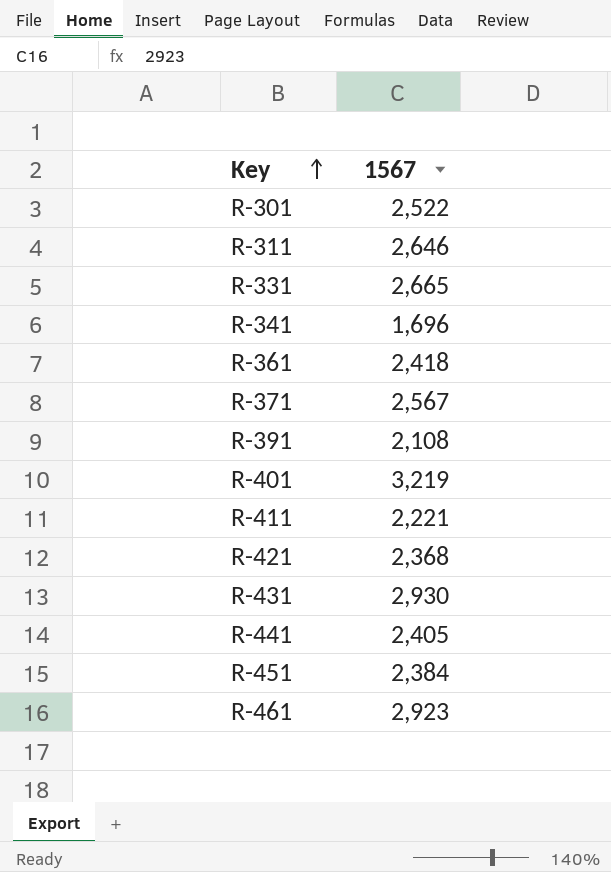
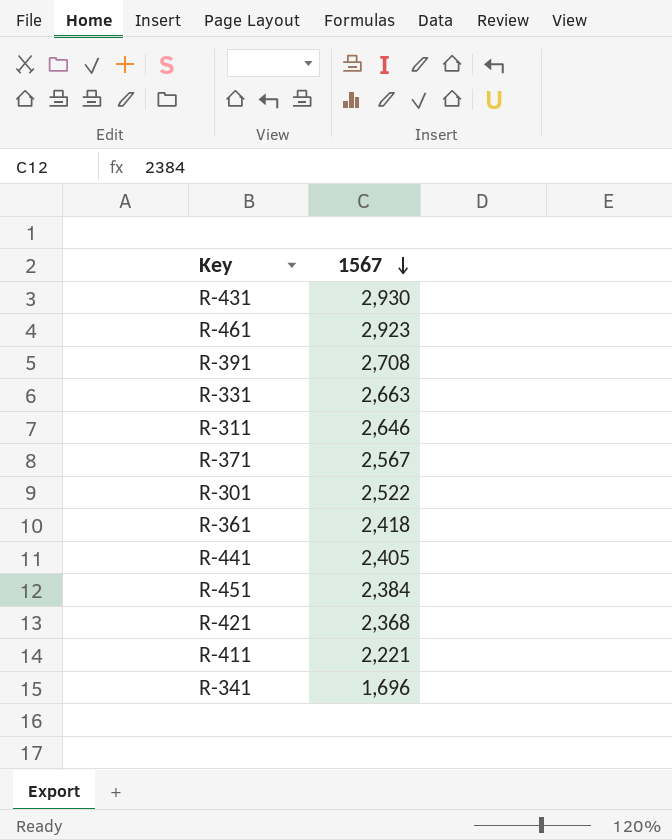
row order: Key ascending -> 1567 descending
row R-401: 3,219 -> none
R-391 | 1567: 2,108 -> 2,708
R-331 | 1567: 2,665 -> 2,663

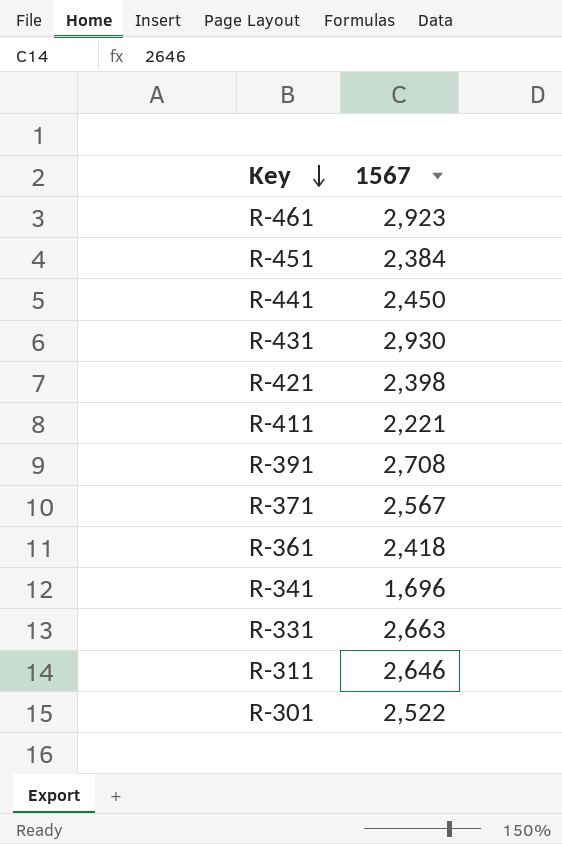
row order: 1567 descending -> Key descending
R-441 | 1567: 2,405 -> 2,450
R-421 | 1567: 2,368 -> 2,398

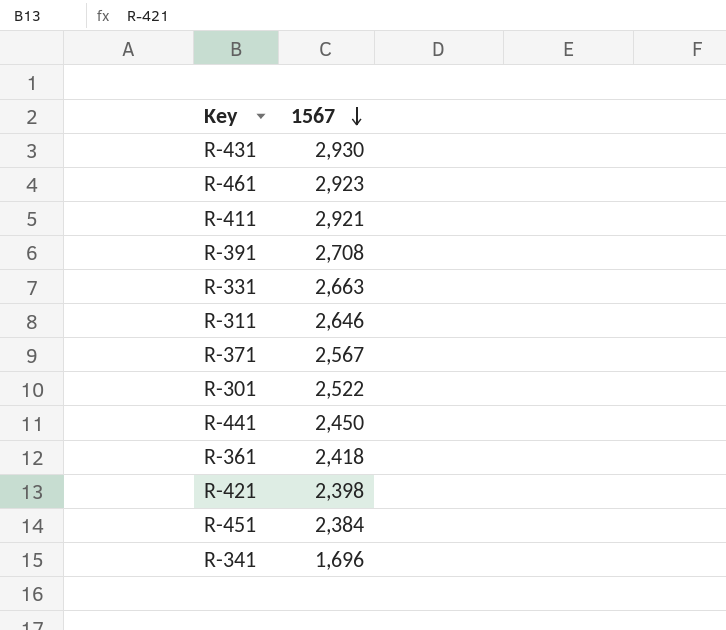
row order: Key descending -> 1567 descending
R-411 | 1567: 2,221 -> 2,921

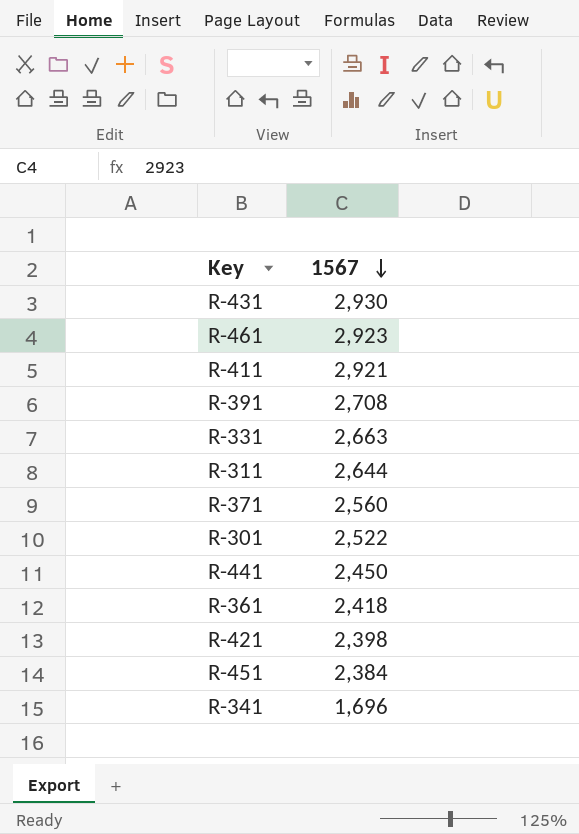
R-311 | 1567: 2,646 -> 2,644
R-371 | 1567: 2,567 -> 2,560

